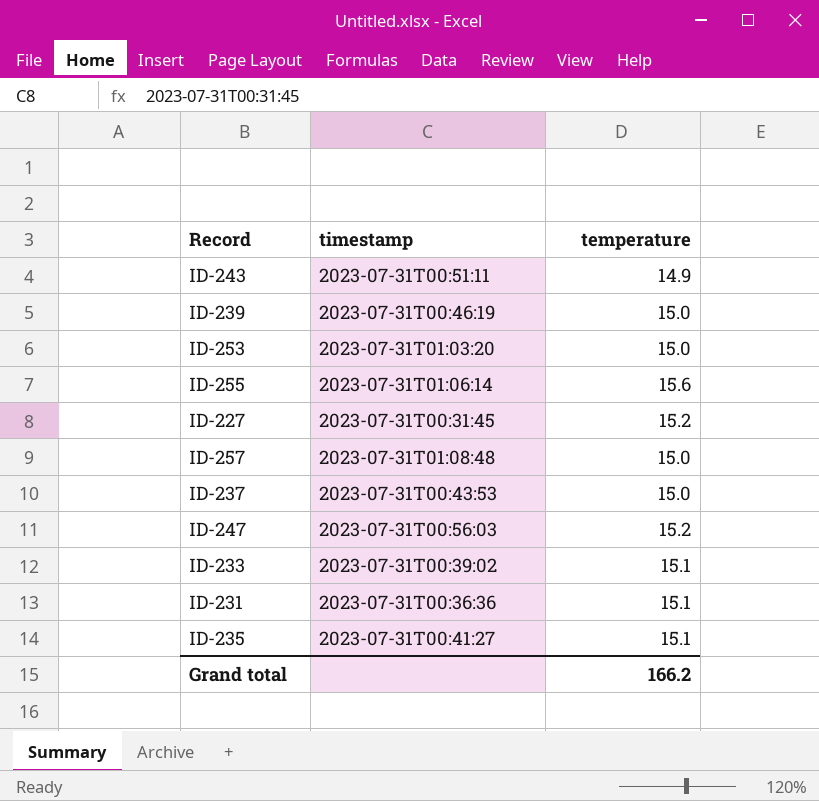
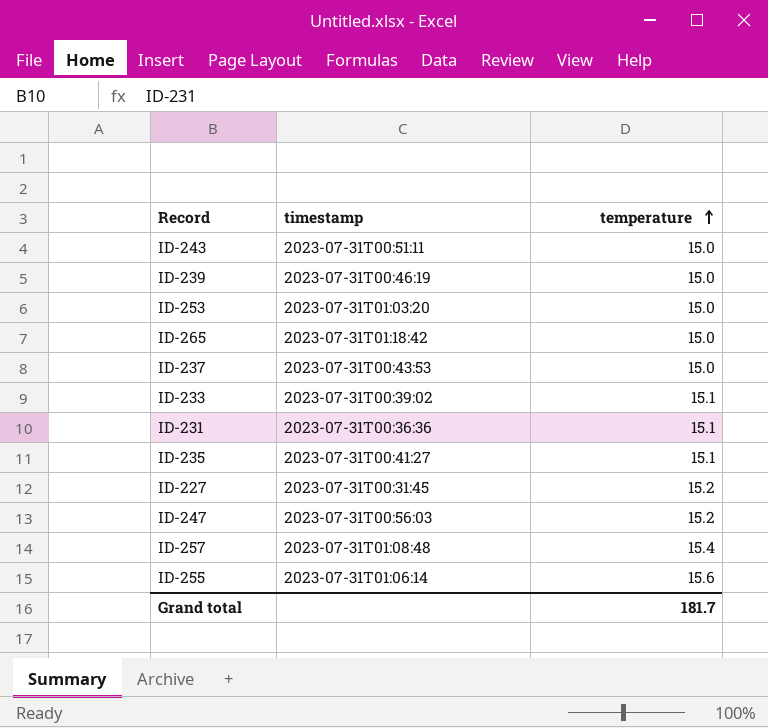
row order: none -> temperature ascending
ID-243 | temperature: 14.9 -> 15.0
row ID-265: none -> 2023-07-31T01:18:42 | 15.0
ID-257 | temperature: 15.0 -> 15.4
Grand total | temperature: 166.2 -> 181.7

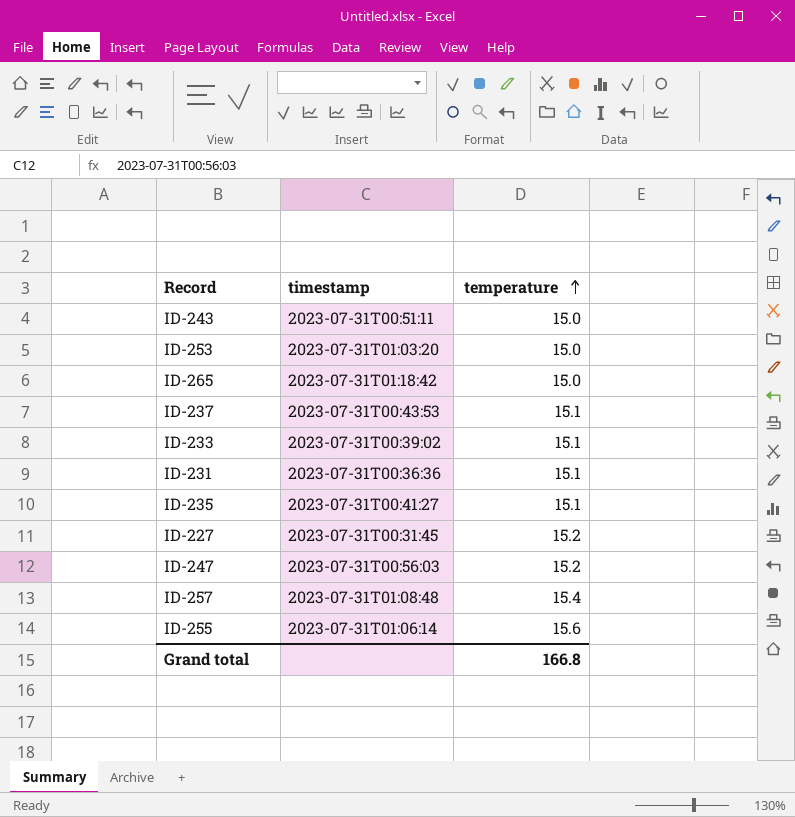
row ID-239: 2023-07-31T00:46:19 | 15.0 -> none
ID-237 | temperature: 15.0 -> 15.1
Grand total | temperature: 181.7 -> 166.8

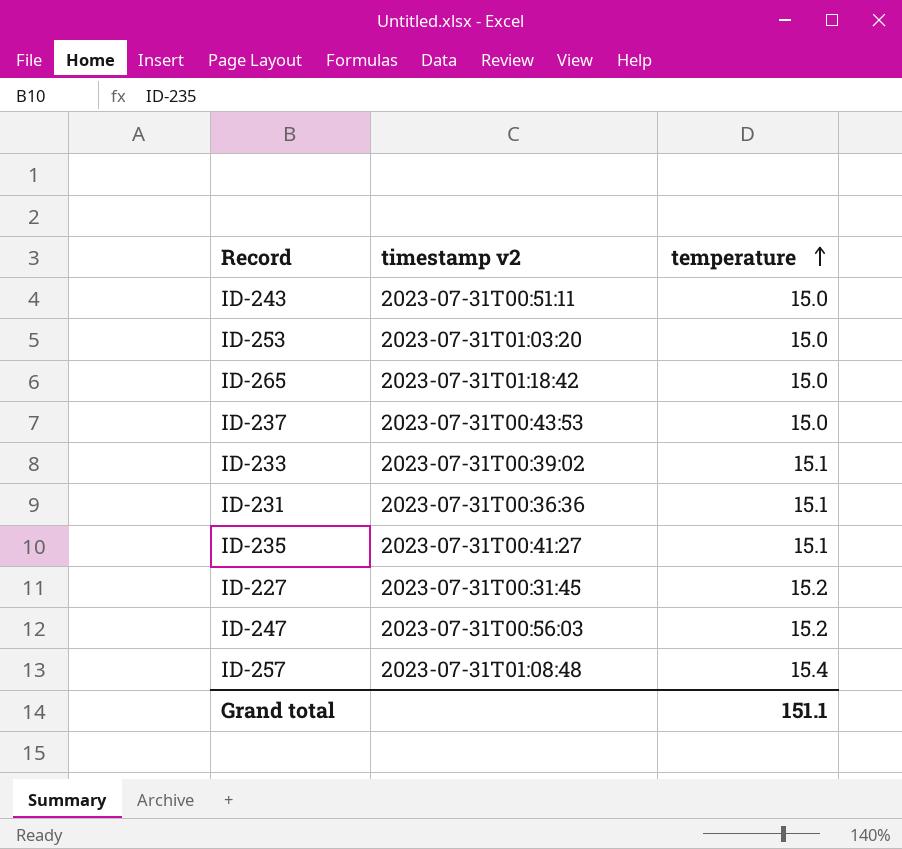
column name: timestamp -> timestamp v2
row ID-255: 2023-07-31T01:06:14 | 15.6 -> none
ID-237 | temperature: 15.1 -> 15.0
Grand total | temperature: 166.8 -> 151.1

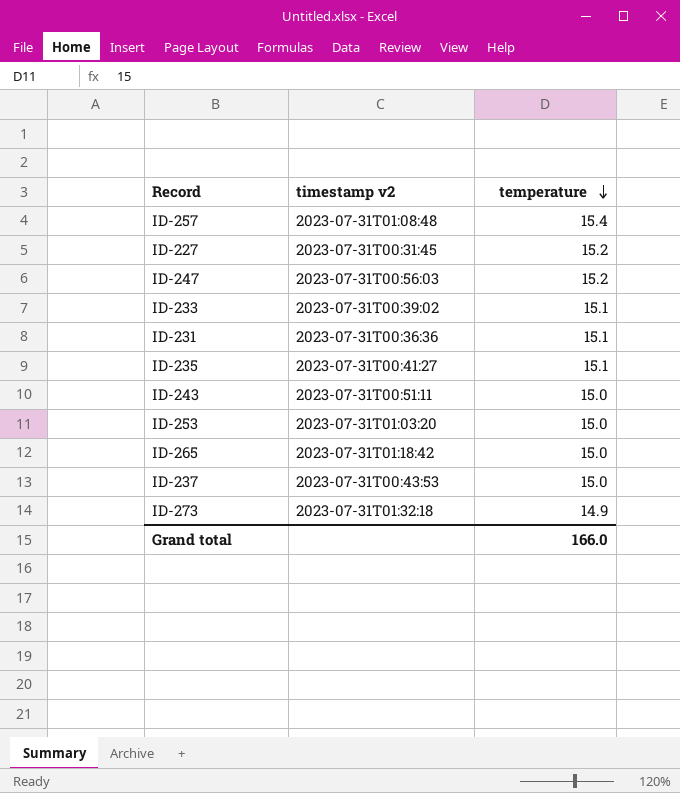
row order: temperature ascending -> temperature descending
row ID-273: none -> 2023-07-31T01:32:18 | 14.9
Grand total | temperature: 151.1 -> 166.0

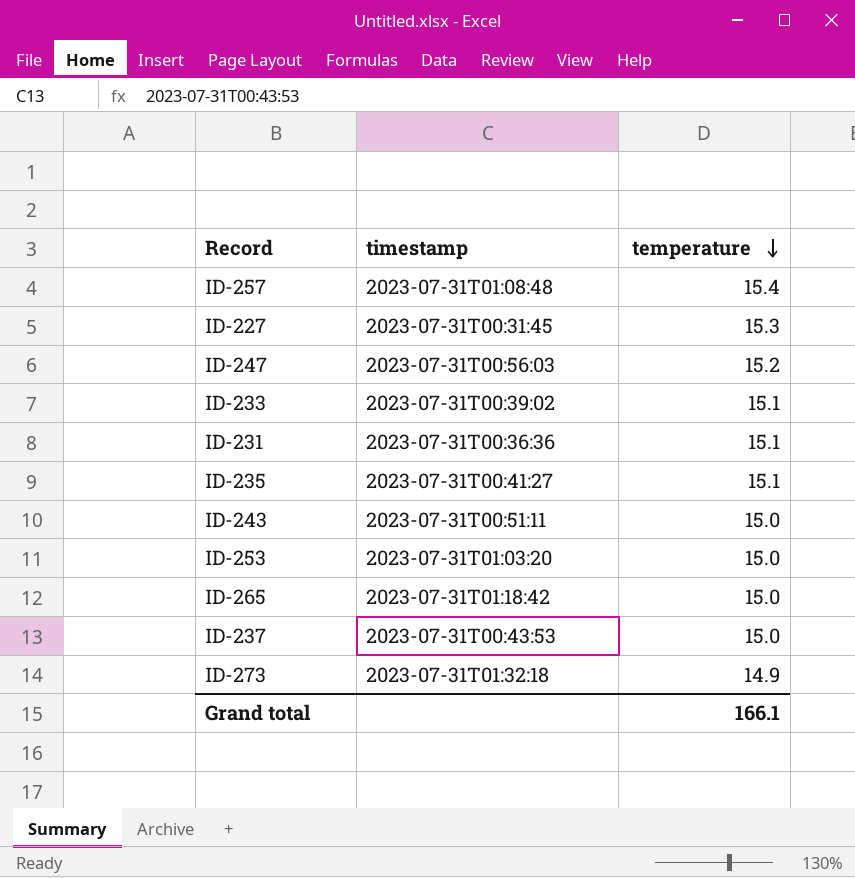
column name: timestamp v2 -> timestamp
ID-227 | temperature: 15.2 -> 15.3
Grand total | temperature: 166.0 -> 166.1

